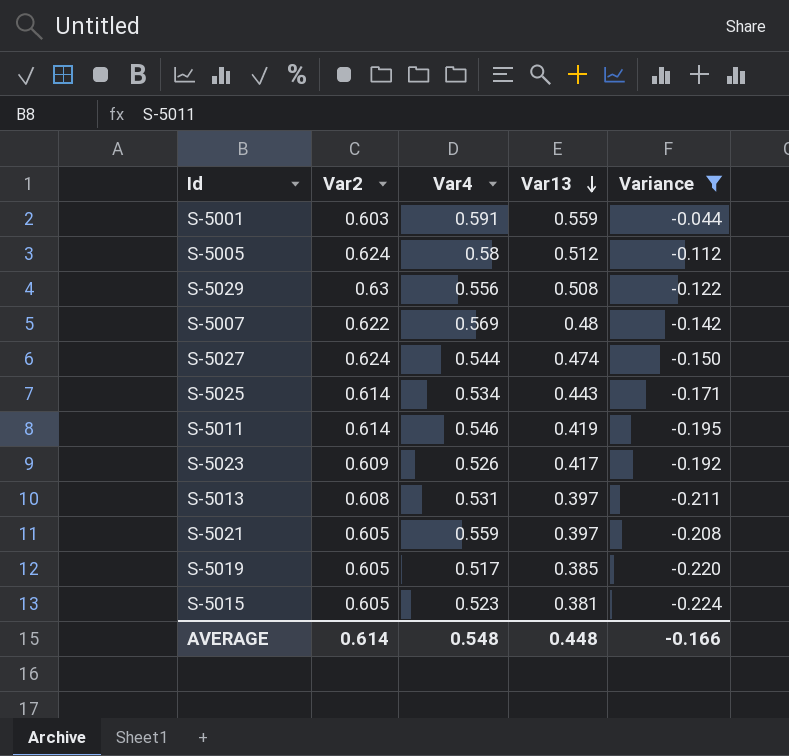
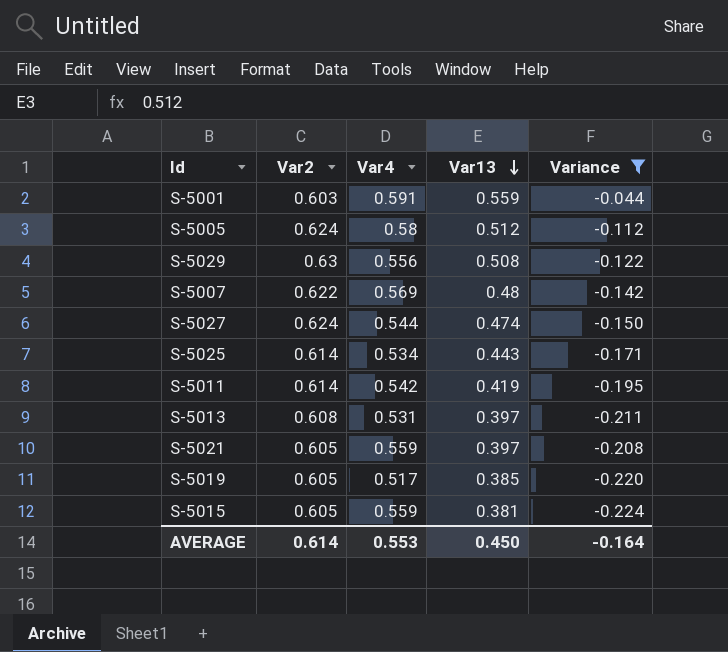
row S-5023: 0.609 | 0.526 | 0.417 | -0.192 -> none
S-5011 | Var4: 0.546 -> 0.542
S-5015 | Var4: 0.523 -> 0.559
AVERAGE | Var4: 0.548 -> 0.553
AVERAGE | Var13: 0.448 -> 0.450
AVERAGE | Variance: -0.166 -> -0.164

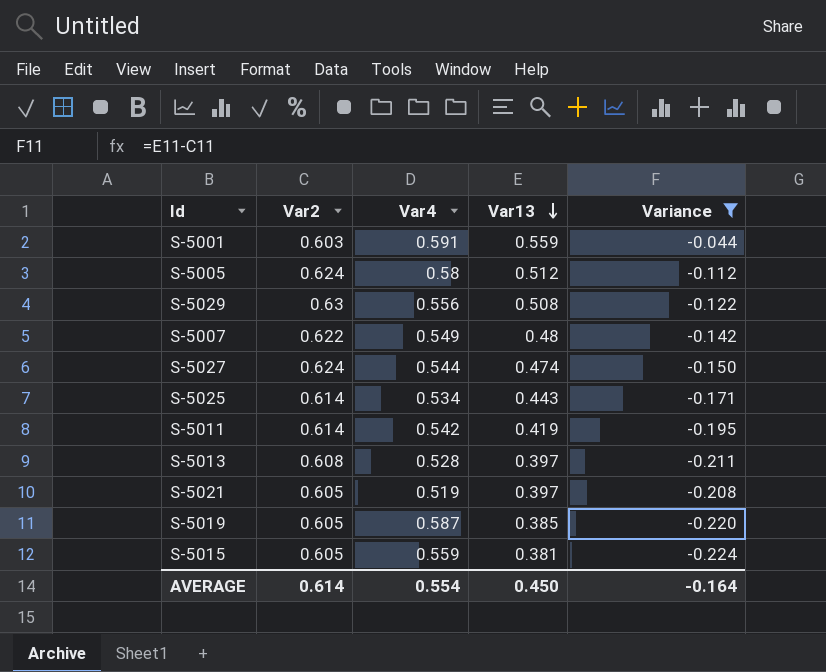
S-5007 | Var4: 0.569 -> 0.549
S-5013 | Var4: 0.531 -> 0.528
S-5021 | Var4: 0.559 -> 0.519
S-5019 | Var4: 0.517 -> 0.587
AVERAGE | Var4: 0.553 -> 0.554

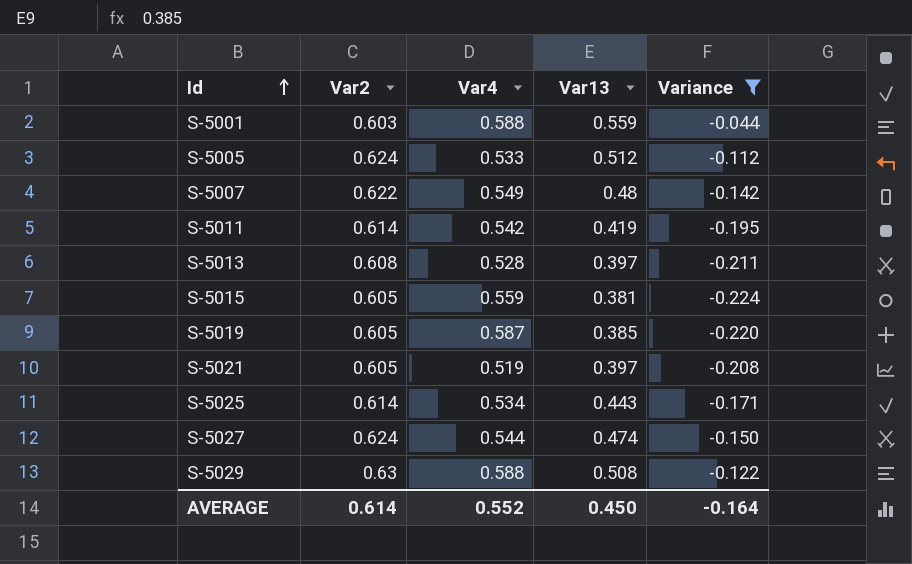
row order: Var13 descending -> Id ascending
S-5001 | Var4: 0.591 -> 0.588
S-5005 | Var4: 0.58 -> 0.533
S-5029 | Var4: 0.556 -> 0.588
AVERAGE | Var4: 0.554 -> 0.552

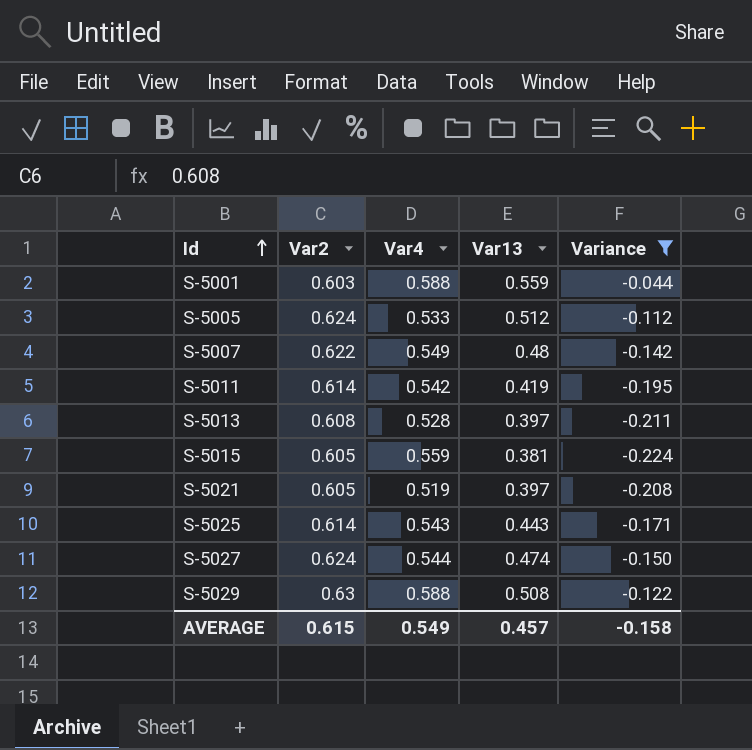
row S-5019: 0.605 | 0.587 | 0.385 | -0.220 -> none
S-5025 | Var4: 0.534 -> 0.543
AVERAGE | Var2: 0.614 -> 0.615
AVERAGE | Var4: 0.552 -> 0.549
AVERAGE | Var13: 0.450 -> 0.457
AVERAGE | Variance: -0.164 -> -0.158

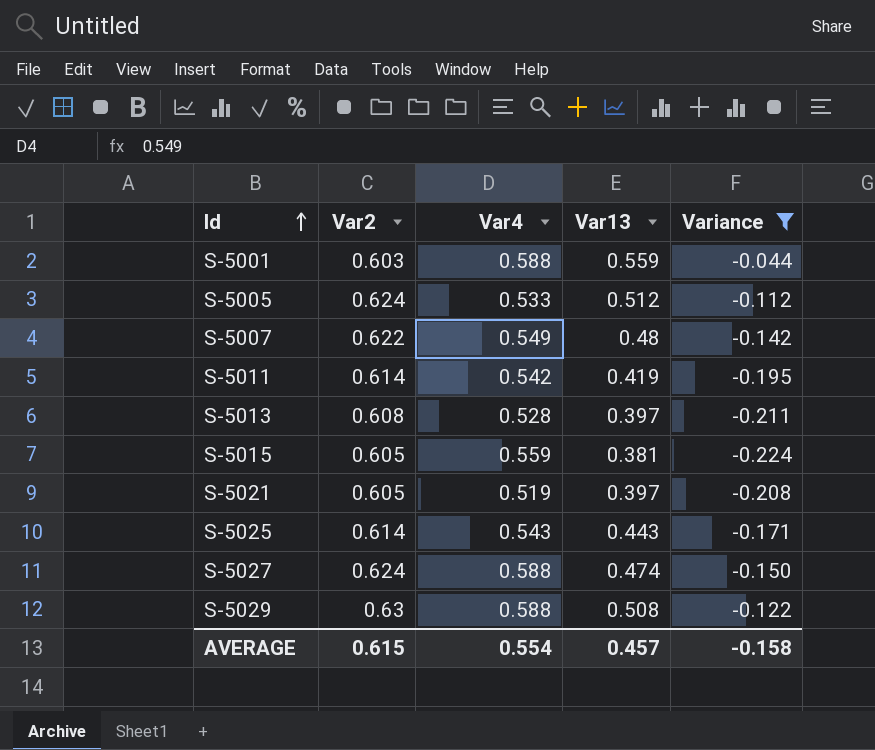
S-5027 | Var4: 0.544 -> 0.588
AVERAGE | Var4: 0.549 -> 0.554

